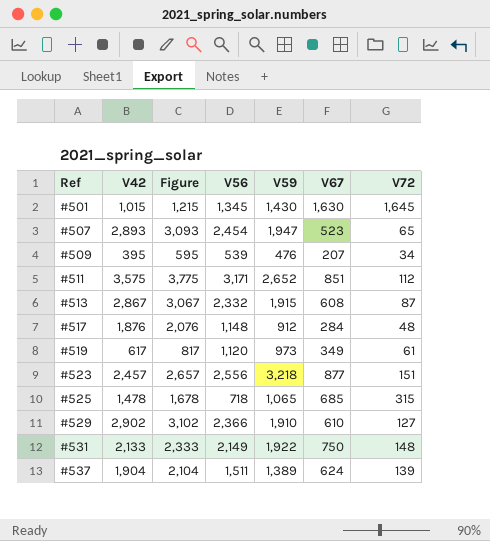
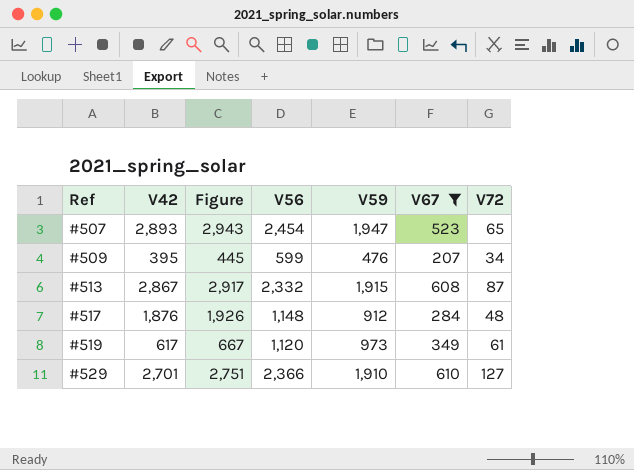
filter: none -> V67 <= 610
column Figure | formula: [V42] + 200 -> [V42] + 50
#509 | V56: 539 -> 599
#529 | V42: 2,902 -> 2,701

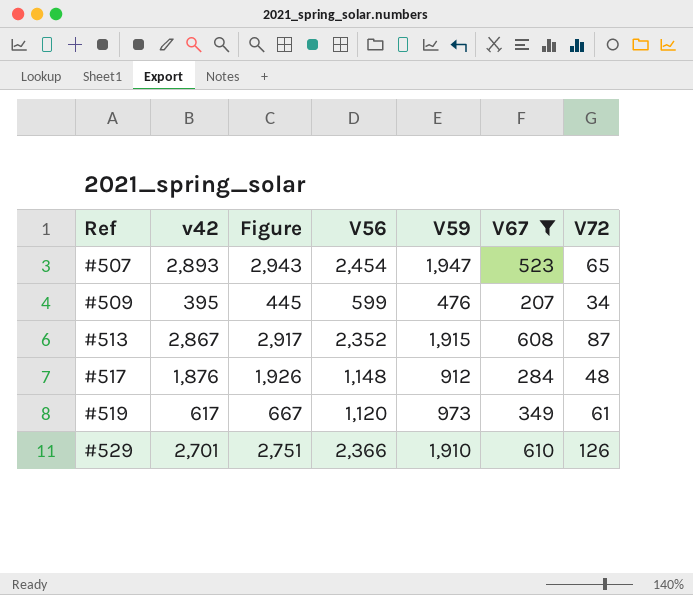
column name: V42 -> v42
#513 | V56: 2,332 -> 2,352
#529 | V72: 127 -> 126

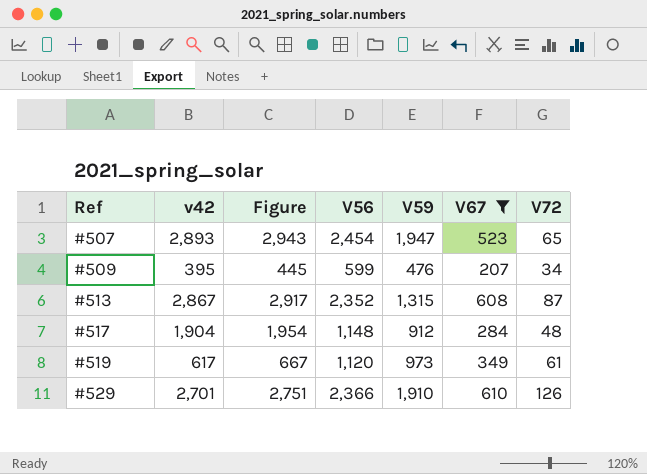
#513 | V59: 1,915 -> 1,315
#517 | v42: 1,876 -> 1,904
#517 | Figure: 1,926 -> 1,954

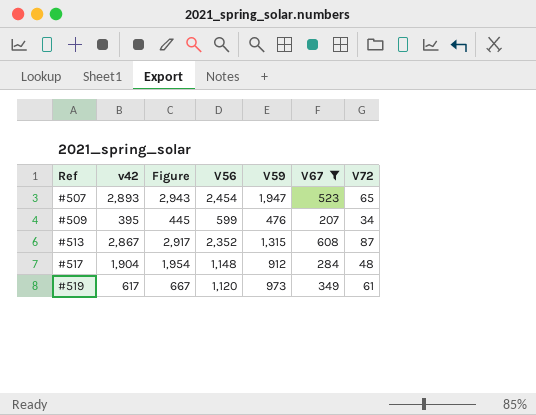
row #529: 2,701 | 2,751 | 2,366 | 1,910 | 610 | 126 -> none

